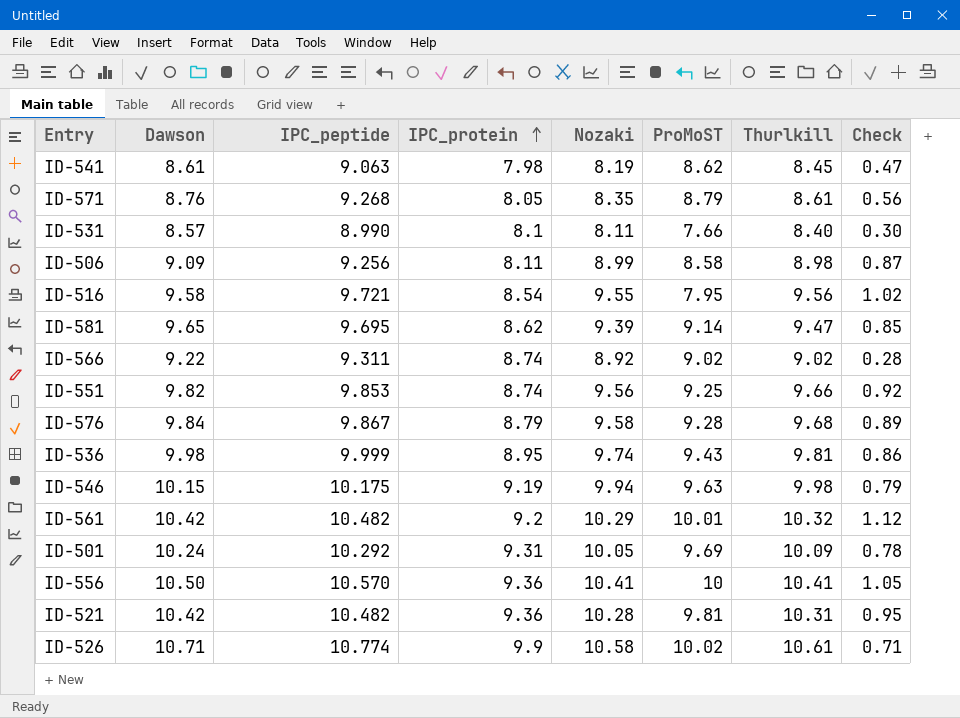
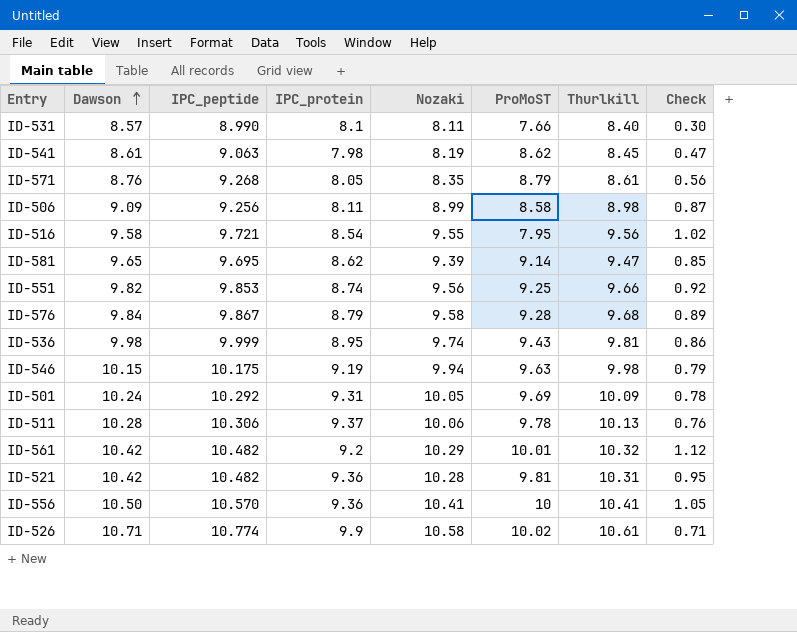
row order: IPC_protein ascending -> Dawson ascending
row ID-566: 9.22 | 9.311 | 8.74 | 8.92 | 9.02 | 9.02 | 0.28 -> none
row ID-511: none -> 10.28 | 10.306 | 9.37 | 10.06 | 9.78 | 10.13 | 0.76

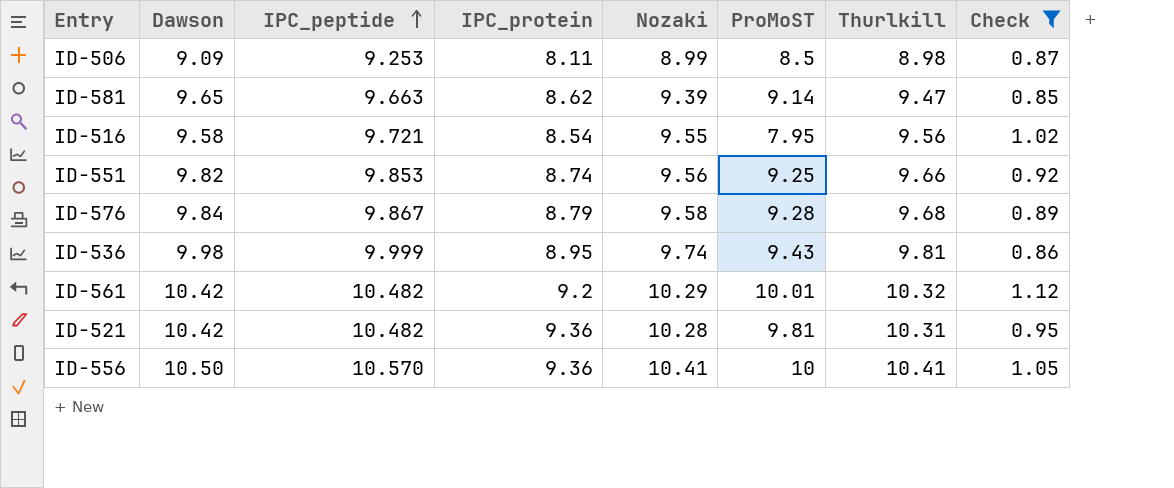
filter: none -> Check >= 0.85
row order: Dawson ascending -> IPC_peptide ascending
ID-506 | IPC_peptide: 9.256 -> 9.253
ID-506 | ProMoST: 8.58 -> 8.5
ID-581 | IPC_peptide: 9.695 -> 9.663

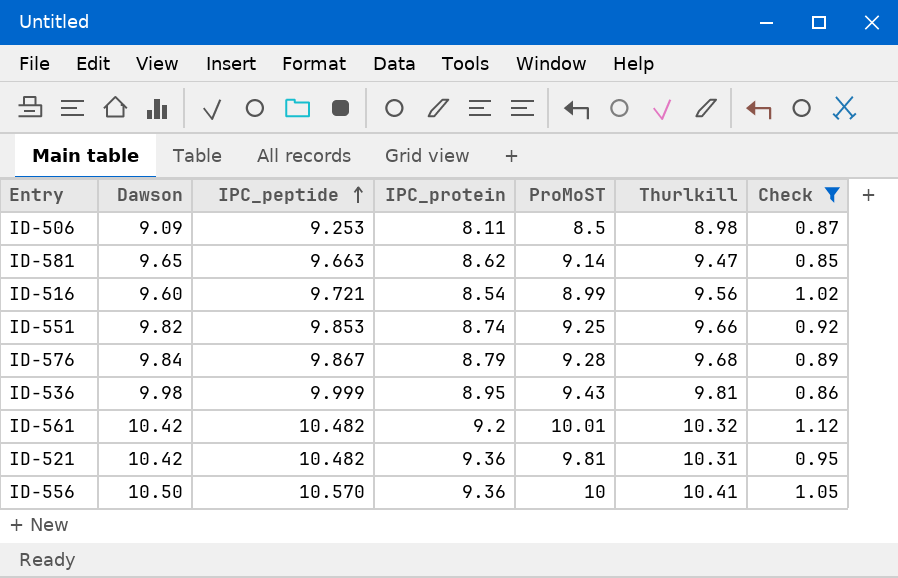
column Nozaki | position: 5 -> none
ID-516 | Dawson: 9.58 -> 9.60
ID-516 | ProMoST: 7.95 -> 8.99

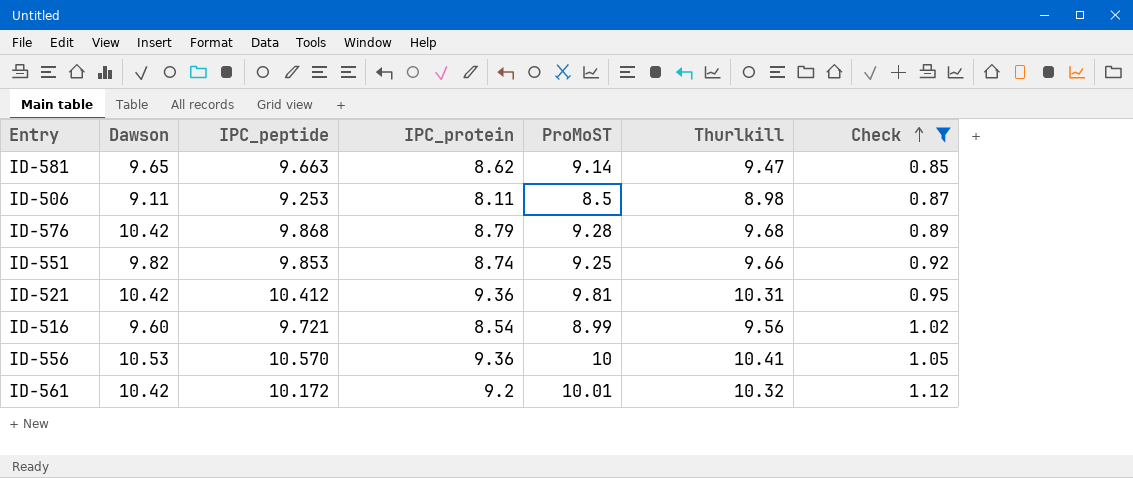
row order: IPC_peptide ascending -> Check ascending
row ID-536: 9.98 | 9.999 | 8.95 | 9.43 | 9.81 | 0.86 -> none
ID-506 | Dawson: 9.09 -> 9.11
ID-576 | Dawson: 9.84 -> 10.42
ID-576 | IPC_peptide: 9.867 -> 9.868
ID-521 | IPC_peptide: 10.482 -> 10.412
ID-556 | Dawson: 10.50 -> 10.53
ID-561 | IPC_peptide: 10.482 -> 10.172

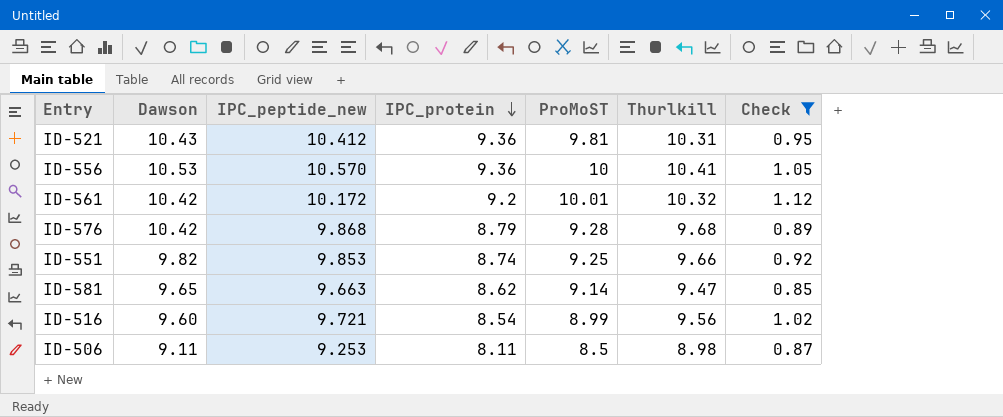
row order: Check ascending -> IPC_protein descending
column name: IPC_peptide -> IPC_peptide_new
ID-521 | Dawson: 10.42 -> 10.43

